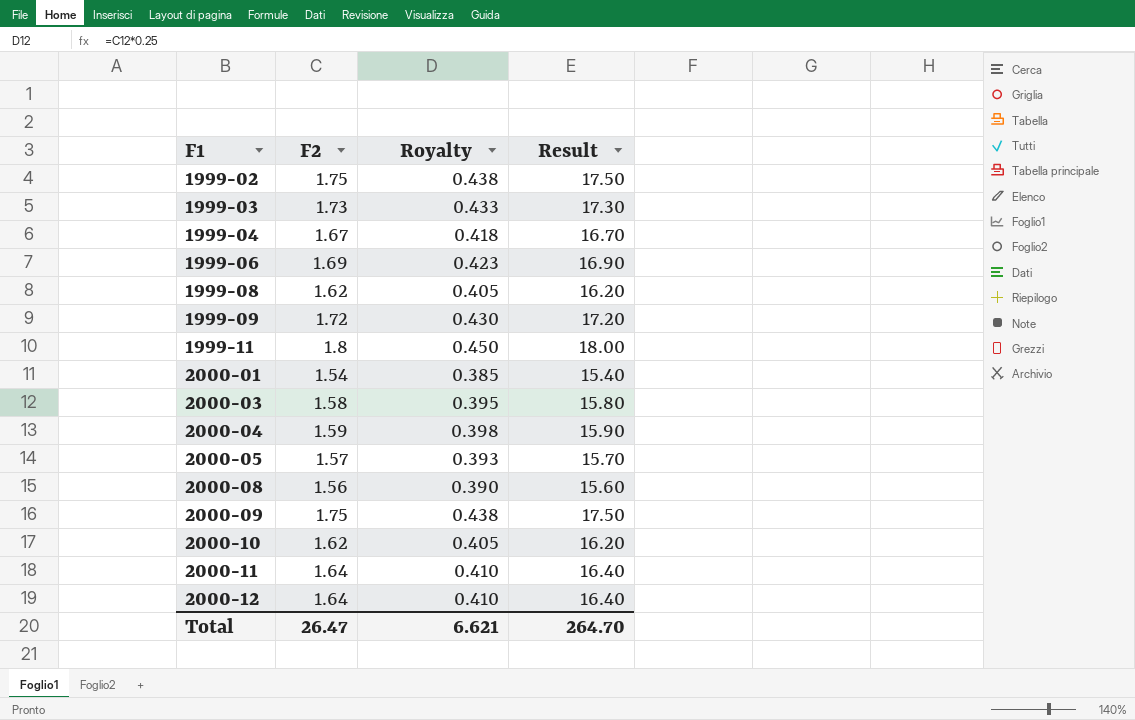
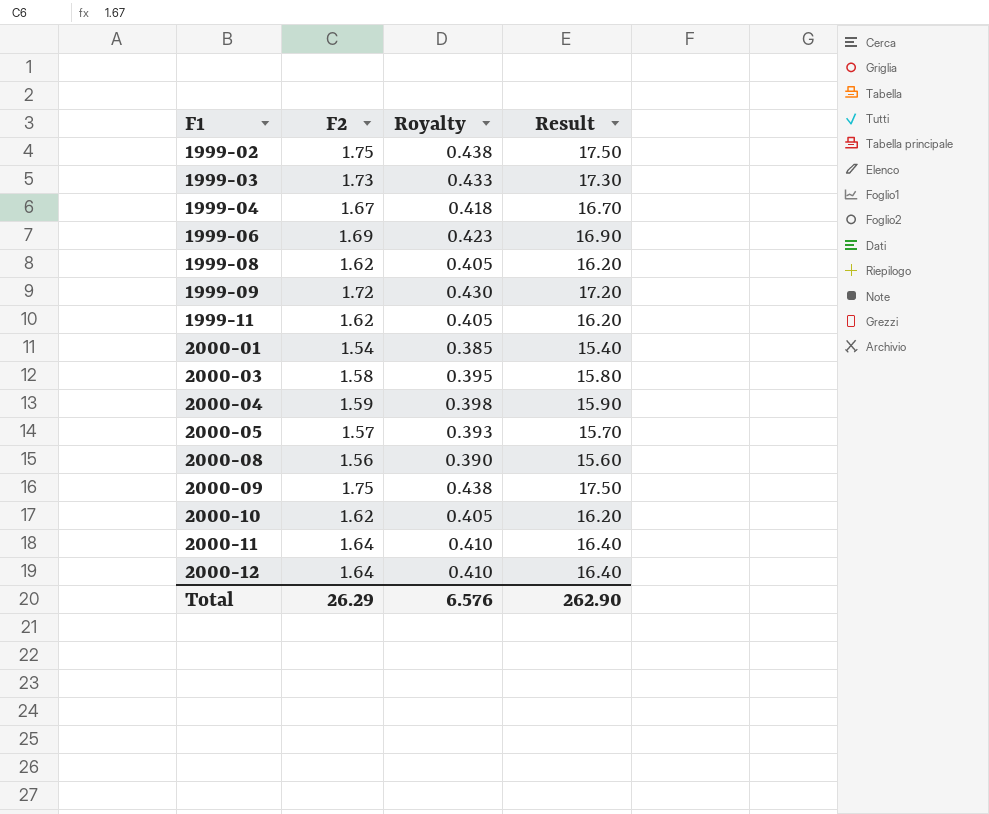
1999-11 | F2: 1.8 -> 1.62
1999-11 | Royalty: 0.450 -> 0.405
1999-11 | Result: 18.00 -> 16.20
Total | F2: 26.47 -> 26.29
Total | Royalty: 6.621 -> 6.576
Total | Result: 264.70 -> 262.90

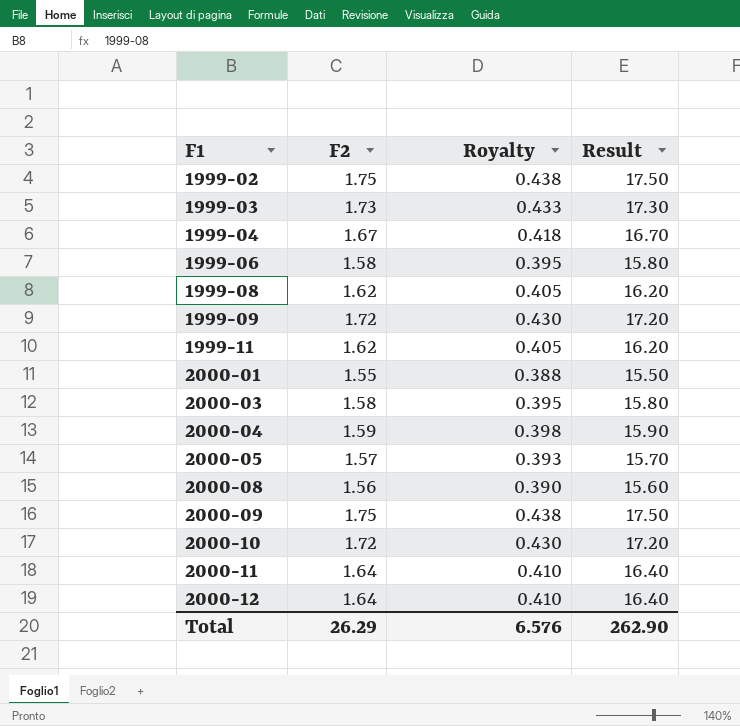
1999-06 | F2: 1.69 -> 1.58
1999-06 | Royalty: 0.423 -> 0.395
1999-06 | Result: 16.90 -> 15.80
2000-01 | F2: 1.54 -> 1.55
2000-01 | Royalty: 0.385 -> 0.388
2000-01 | Result: 15.40 -> 15.50
2000-10 | F2: 1.62 -> 1.72
2000-10 | Royalty: 0.405 -> 0.430
2000-10 | Result: 16.20 -> 17.20

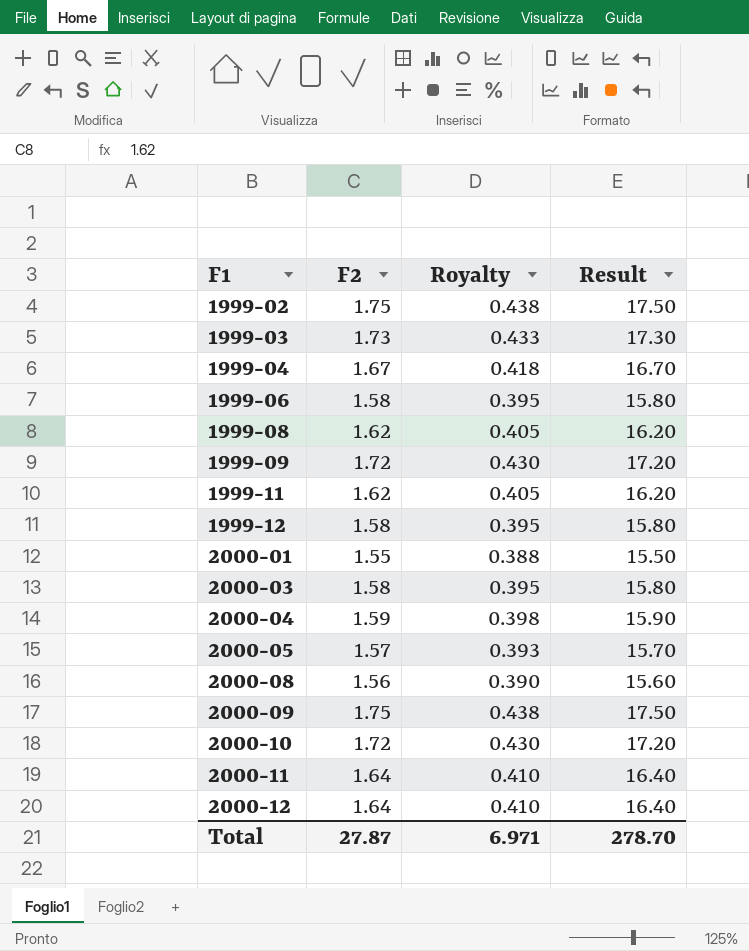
row 1999-12: none -> 1.58 | 0.395 | 15.80
Total | F2: 26.29 -> 27.87
Total | Royalty: 6.576 -> 6.971
Total | Result: 262.90 -> 278.70

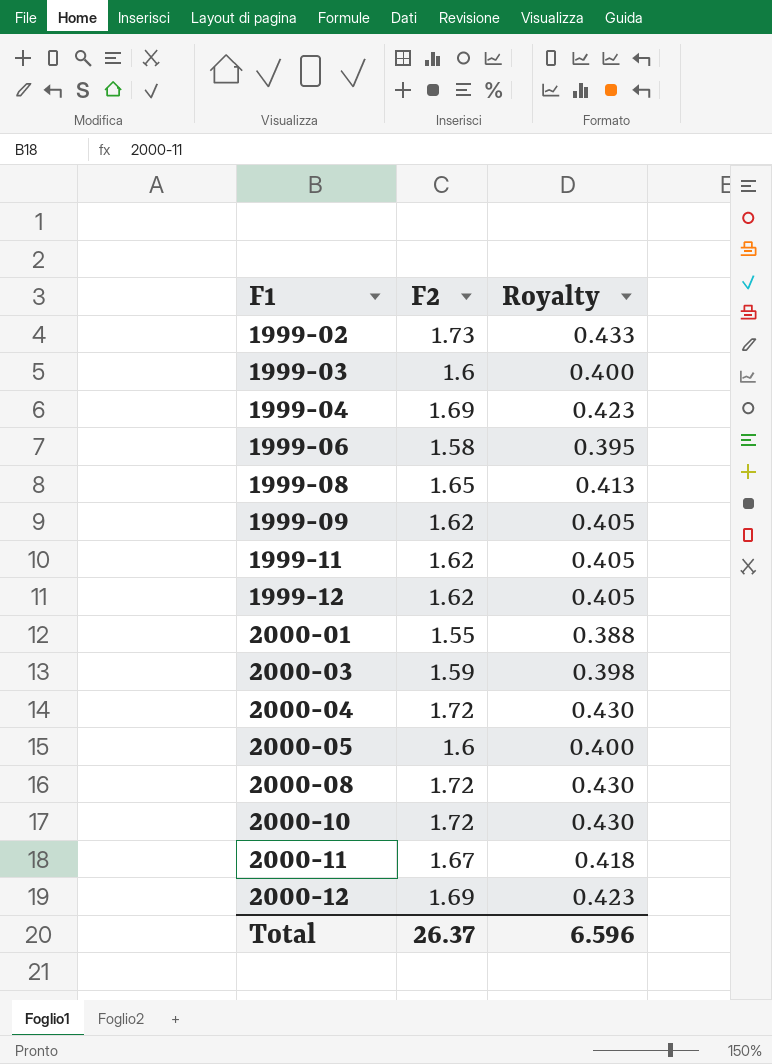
column Result | formula: [F2] * 10 -> none
row 2000-09: 1.75 | 0.438 | 17.50 -> none
1999-02 | F2: 1.75 -> 1.73
1999-02 | Royalty: 0.438 -> 0.433
1999-03 | F2: 1.73 -> 1.6
1999-03 | Royalty: 0.433 -> 0.400
1999-04 | F2: 1.67 -> 1.69
1999-04 | Royalty: 0.418 -> 0.423
1999-08 | F2: 1.62 -> 1.65
1999-08 | Royalty: 0.405 -> 0.413
1999-09 | F2: 1.72 -> 1.62
1999-09 | Royalty: 0.430 -> 0.405
1999-12 | F2: 1.58 -> 1.62
1999-12 | Royalty: 0.395 -> 0.405
2000-03 | F2: 1.58 -> 1.59
2000-03 | Royalty: 0.395 -> 0.398
2000-04 | F2: 1.59 -> 1.72
2000-04 | Royalty: 0.398 -> 0.430
2000-05 | F2: 1.57 -> 1.6
2000-05 | Royalty: 0.393 -> 0.400
2000-08 | F2: 1.56 -> 1.72
2000-08 | Royalty: 0.390 -> 0.430
2000-11 | F2: 1.64 -> 1.67
2000-11 | Royalty: 0.410 -> 0.418
2000-12 | F2: 1.64 -> 1.69
2000-12 | Royalty: 0.410 -> 0.423
Total | F2: 27.87 -> 26.37
Total | Royalty: 6.971 -> 6.596

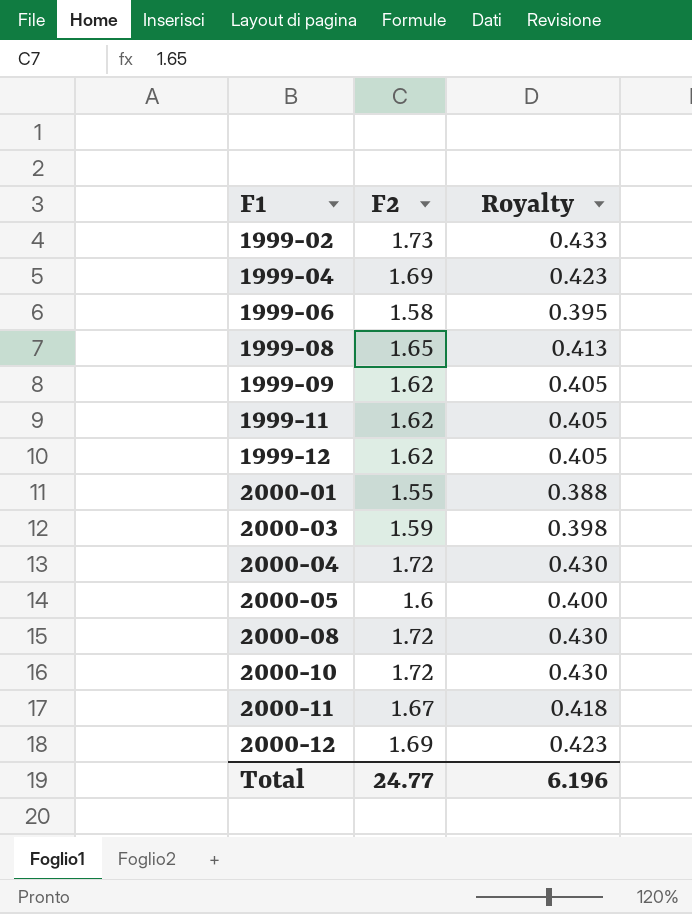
row 1999-03: 1.6 | 0.400 -> none
Total | F2: 26.37 -> 24.77
Total | Royalty: 6.596 -> 6.196

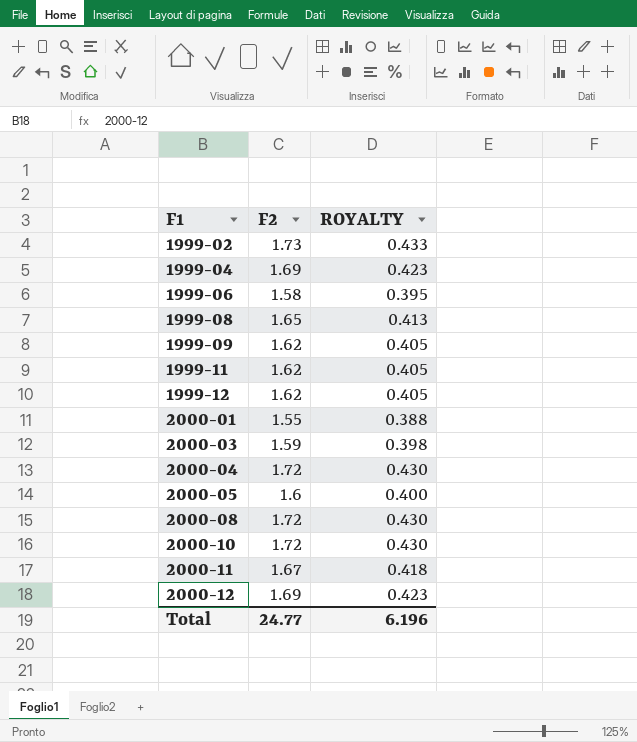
column name: Royalty -> ROYALTY

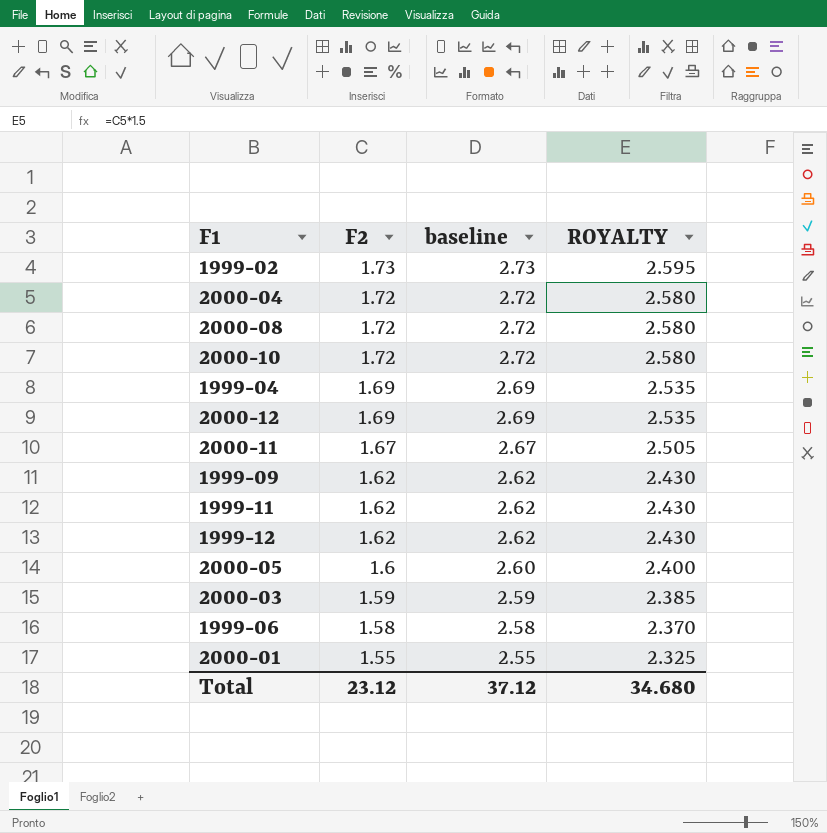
row order: F1 ascending -> F2 descending
column baseline | formula: none -> [F2] + 1
column ROYALTY | formula: [F2] * 0.25 -> [F2] * 1.5
row 1999-08: 1.65 | 0.413 -> none
Total | F2: 24.77 -> 23.12
Total | ROYALTY: 6.196 -> 34.680

